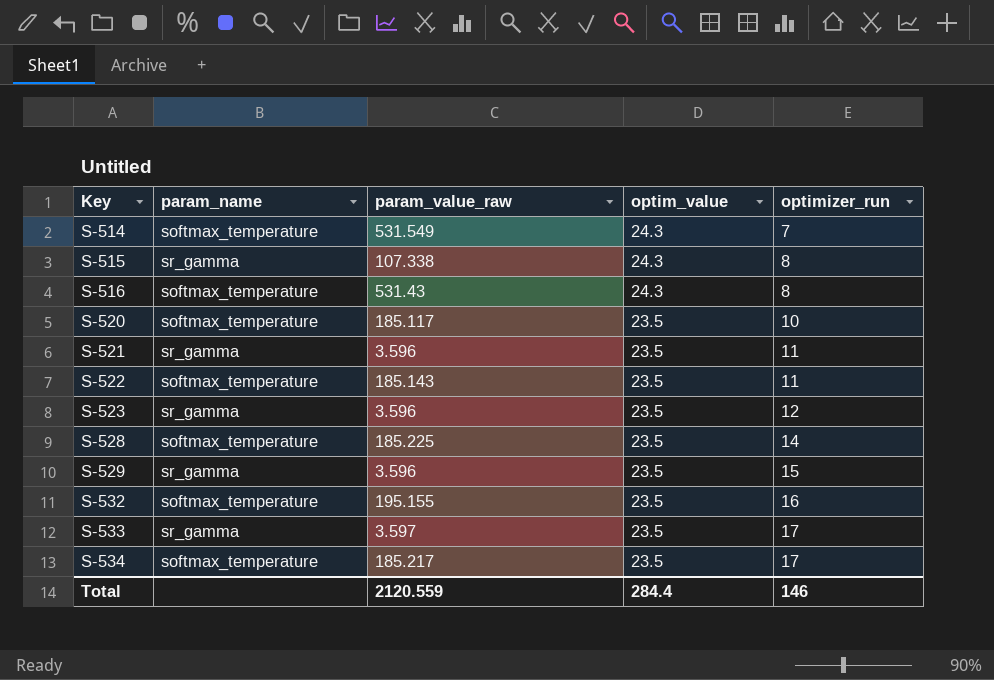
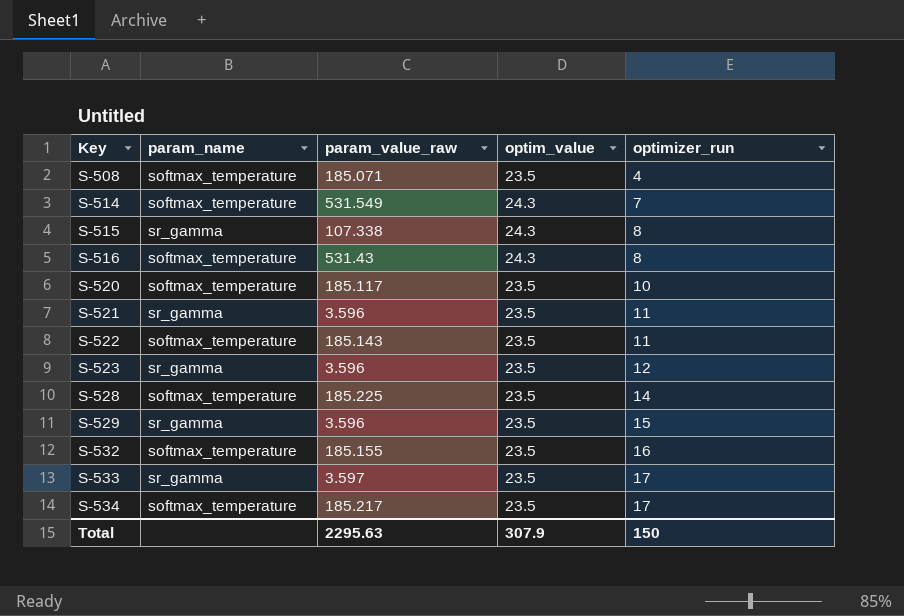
row S-508: none -> softmax_temperature | 185.071 | 23.5 | 4
S-532 | param_value_raw: 195.155 -> 185.155
Total | param_value_raw: 2120.559 -> 2295.63
Total | optim_value: 284.4 -> 307.9
Total | optimizer_run: 146 -> 150

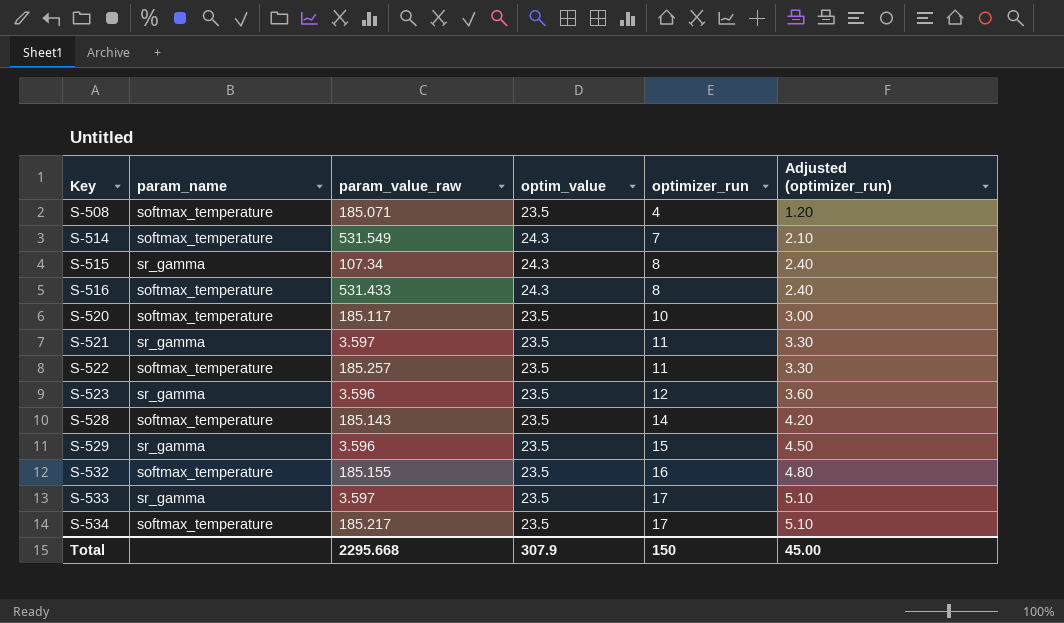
column Adjusted (optimizer_run) | formula: none -> [optimizer_run] * 0.3
S-515 | param_value_raw: 107.338 -> 107.34
S-516 | param_value_raw: 531.43 -> 531.433
S-521 | param_value_raw: 3.596 -> 3.597
S-522 | param_value_raw: 185.143 -> 185.257
S-528 | param_value_raw: 185.225 -> 185.143
Total | param_value_raw: 2295.63 -> 2295.668

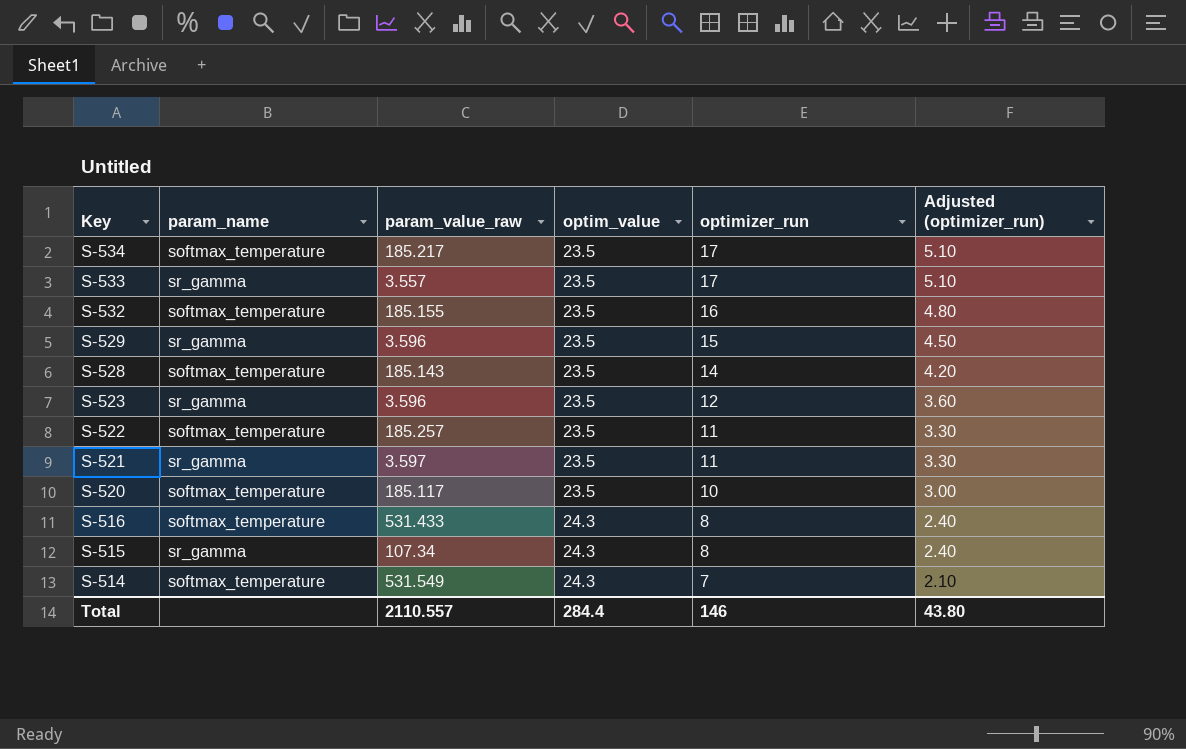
row order: Key ascending -> Key descending
row S-508: softmax_temperature | 185.071 | 23.5 | 4 | 1.20 -> none
S-533 | param_value_raw: 3.597 -> 3.557
Total | param_value_raw: 2295.668 -> 2110.557
Total | optim_value: 307.9 -> 284.4
Total | optimizer_run: 150 -> 146
Total | Adjusted (optimizer_run): 45.00 -> 43.80

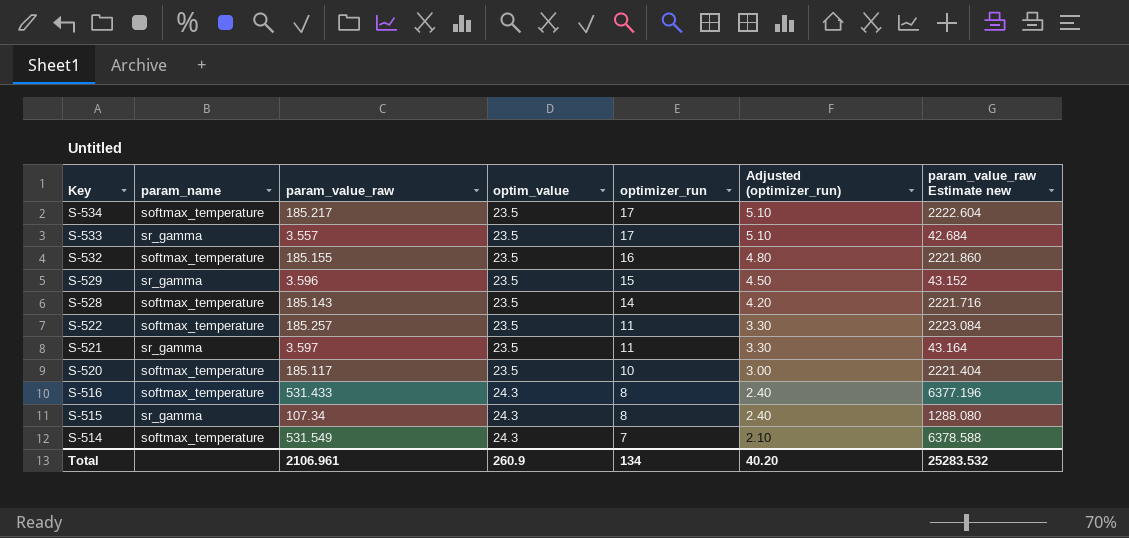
column param_value_raw Estimate new | formula: none -> [param_value_raw] * 12
row S-523: sr_gamma | 3.596 | 23.5 | 12 | 3.60 -> none
Total | param_value_raw: 2110.557 -> 2106.961
Total | optim_value: 284.4 -> 260.9
Total | optimizer_run: 146 -> 134
Total | Adjusted (optimizer_run): 43.80 -> 40.20

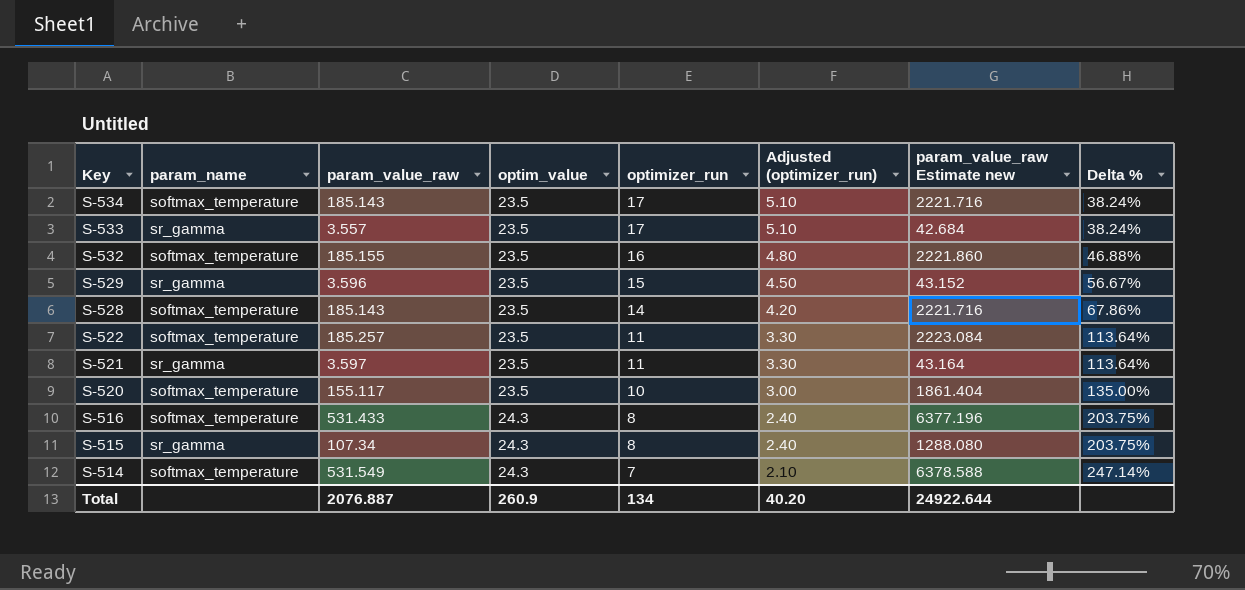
column Delta % | formula: none -> ([optim_value] - [optimizer_run]) / [optimizer_run]
S-534 | param_value_raw: 185.217 -> 185.143
S-534 | param_value_raw Estimate new: 2222.604 -> 2221.716
S-520 | param_value_raw: 185.117 -> 155.117
S-520 | param_value_raw Estimate new: 2221.404 -> 1861.404
Total | param_value_raw: 2106.961 -> 2076.887
Total | param_value_raw Estimate new: 25283.532 -> 24922.644

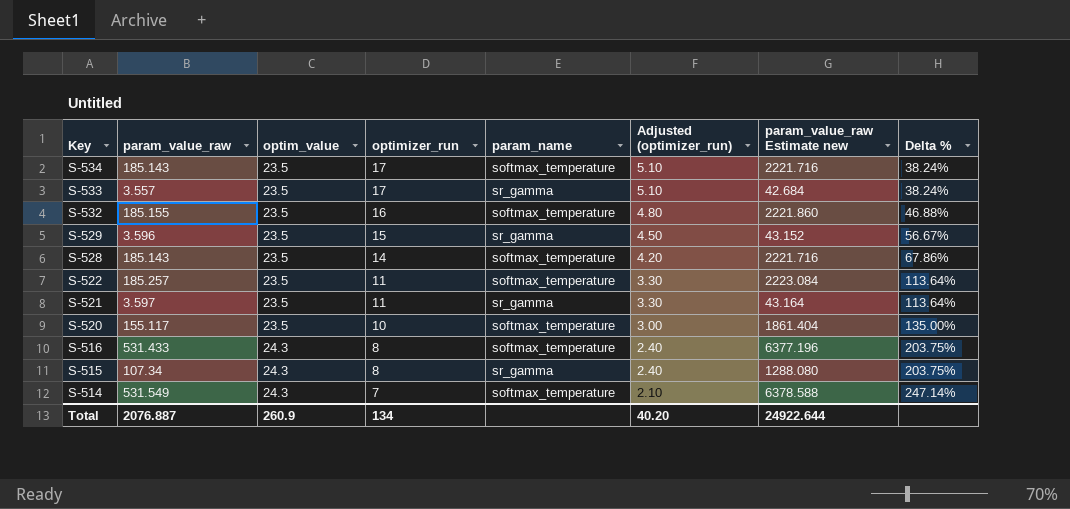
column param_name | position: 2 -> 5

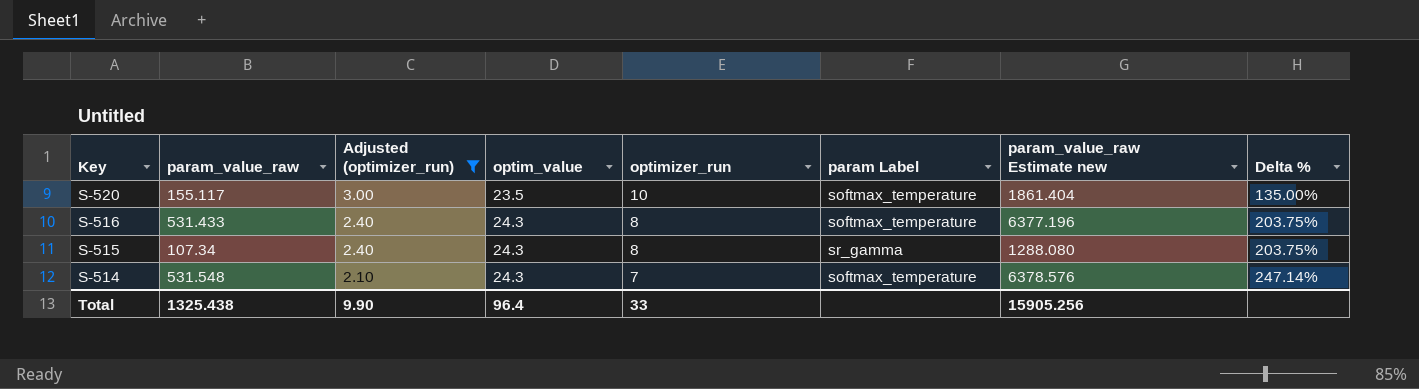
filter: none -> Adjusted (optimizer_run) <= 3.00
column Adjusted (optimizer_run) | position: 6 -> 3
column name: param_name -> param Label
S-514 | param_value_raw: 531.549 -> 531.548
S-514 | param_value_raw Estimate new: 6378.588 -> 6378.576
Total | param_value_raw: 2076.887 -> 1325.438
Total | Adjusted (optimizer_run): 40.20 -> 9.90
Total | optim_value: 260.9 -> 96.4
Total | optimizer_run: 134 -> 33
Total | param_value_raw Estimate new: 24922.644 -> 15905.256

